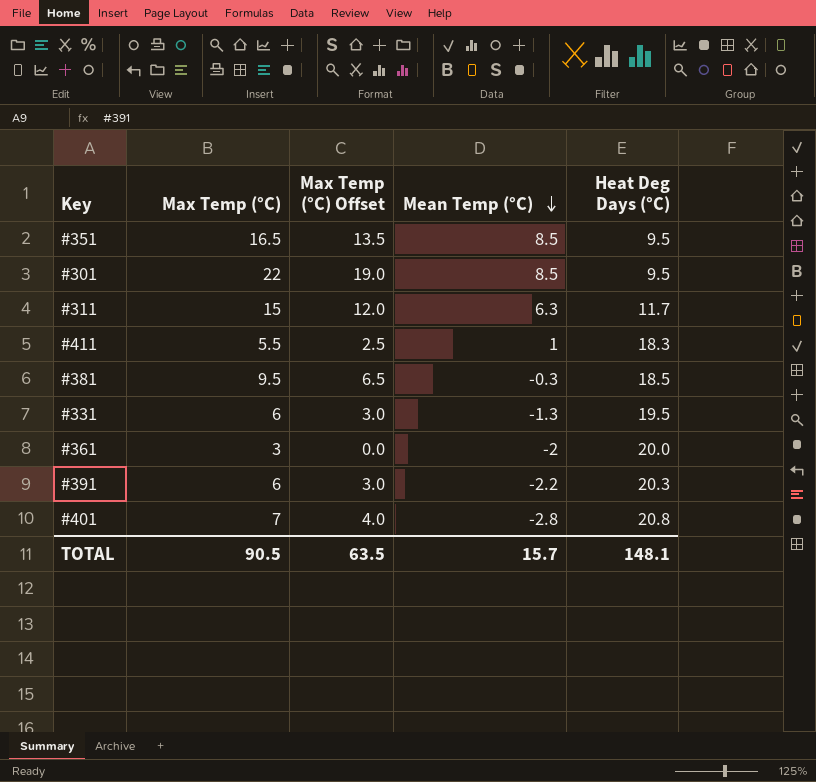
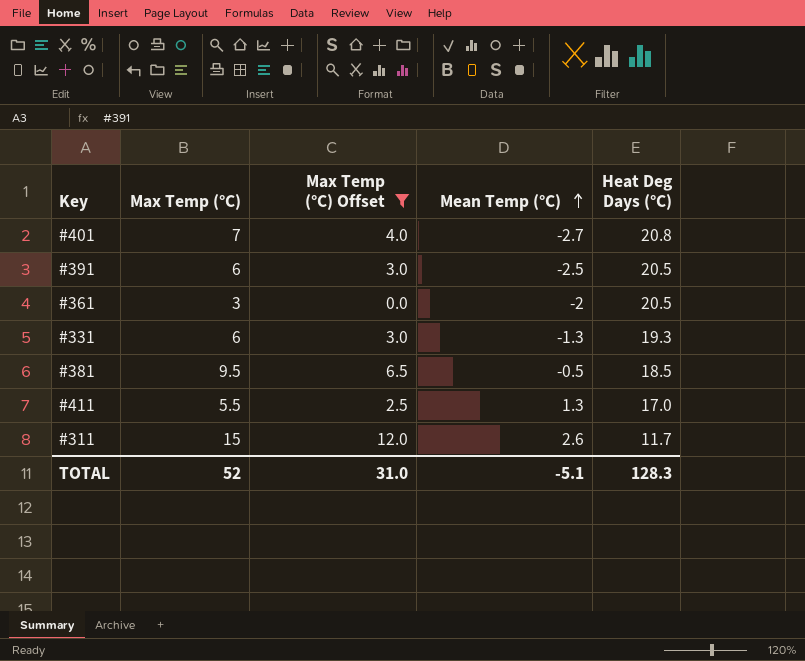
filter: none -> Max Temp (°C) Offset <= 12.0
row order: Mean Temp (°C) descending -> Mean Temp (°C) ascending
#401 | Mean Temp (°C): -2.8 -> -2.7
#391 | Mean Temp (°C): -2.2 -> -2.5
#391 | Heat Deg Days (°C): 20.3 -> 20.5
#361 | Heat Deg Days (°C): 20.0 -> 20.5
#331 | Heat Deg Days (°C): 19.5 -> 19.3
#381 | Mean Temp (°C): -0.3 -> -0.5
#411 | Mean Temp (°C): 1 -> 1.3
#411 | Heat Deg Days (°C): 18.3 -> 17.0
#311 | Mean Temp (°C): 6.3 -> 2.6
TOTAL | Max Temp (°C): 90.5 -> 52
TOTAL | Max Temp (°C) Offset: 63.5 -> 31.0
TOTAL | Mean Temp (°C): 15.7 -> -5.1
TOTAL | Heat Deg Days (°C): 148.1 -> 128.3

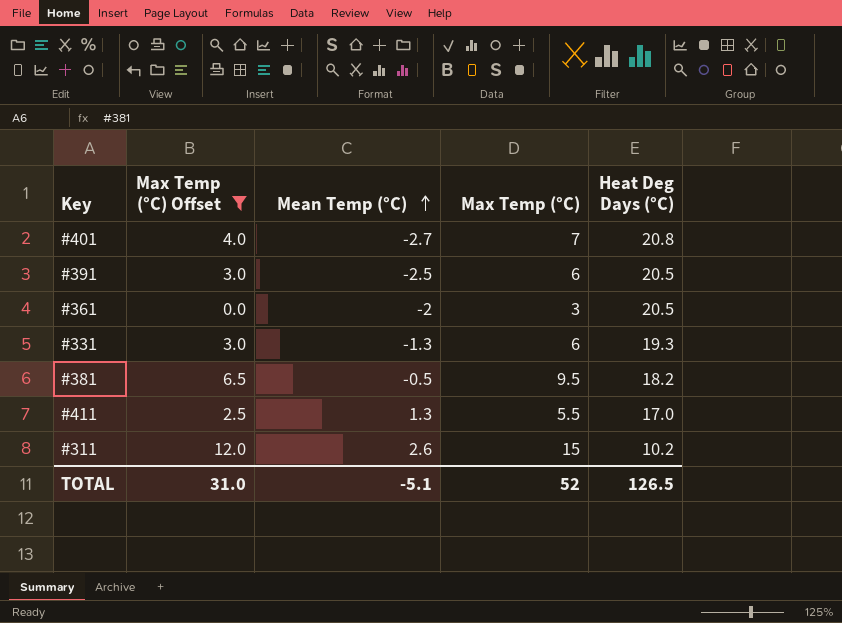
column Max Temp (°C) | position: 2 -> 4
#381 | Heat Deg Days (°C): 18.5 -> 18.2
#311 | Heat Deg Days (°C): 11.7 -> 10.2
TOTAL | Heat Deg Days (°C): 128.3 -> 126.5

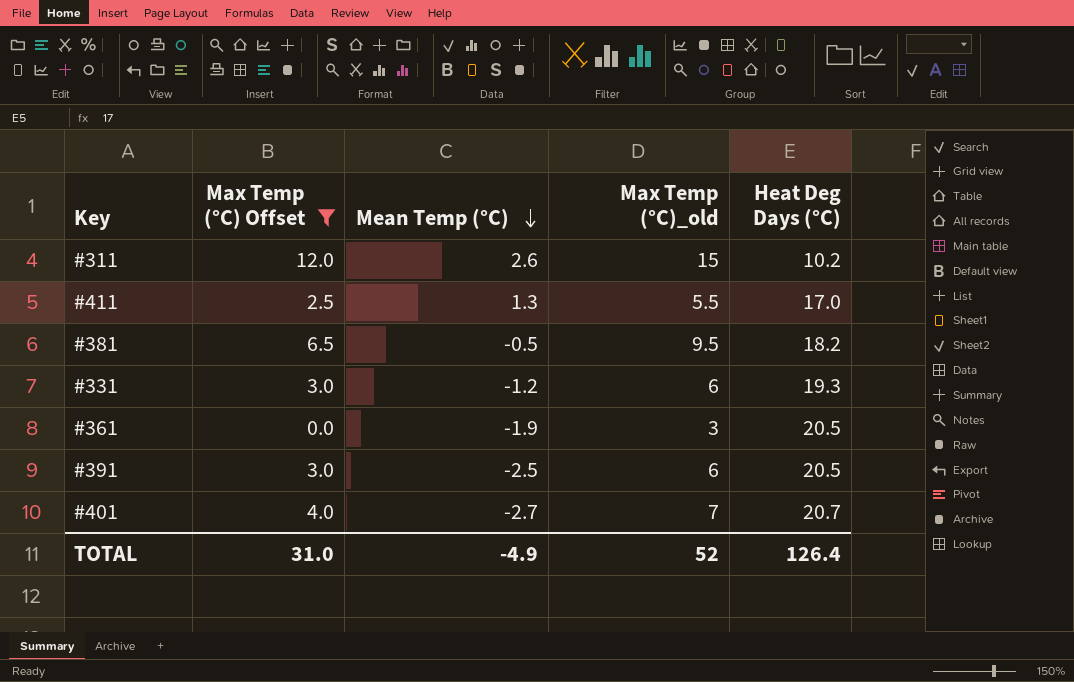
row order: Mean Temp (°C) ascending -> Mean Temp (°C) descending
column name: Max Temp (°C) -> Max Temp (°C)_old
#331 | Mean Temp (°C): -1.3 -> -1.2
#361 | Mean Temp (°C): -2 -> -1.9
#401 | Heat Deg Days (°C): 20.8 -> 20.7
TOTAL | Mean Temp (°C): -5.1 -> -4.9
TOTAL | Heat Deg Days (°C): 126.5 -> 126.4

